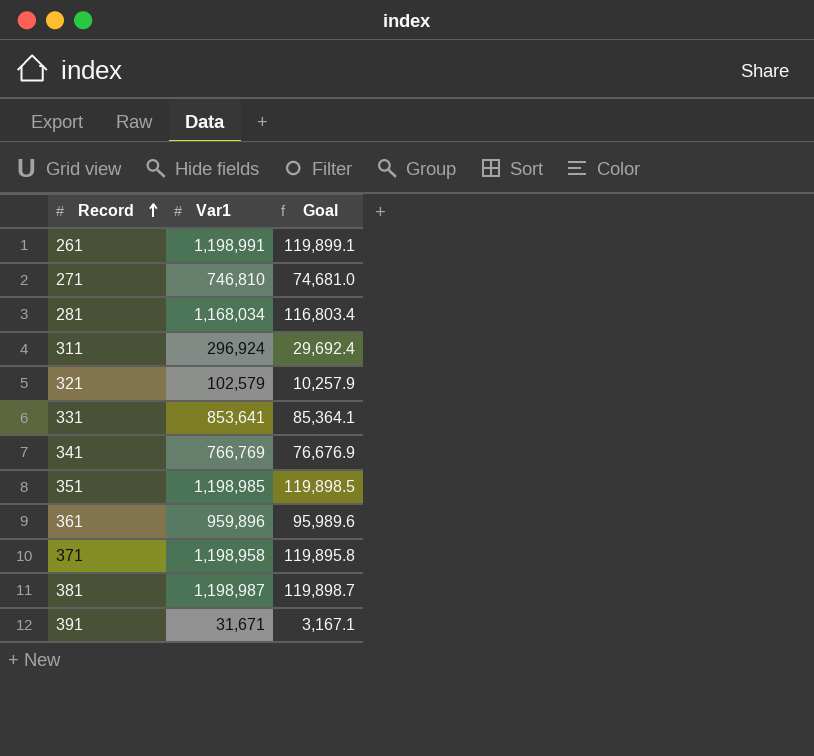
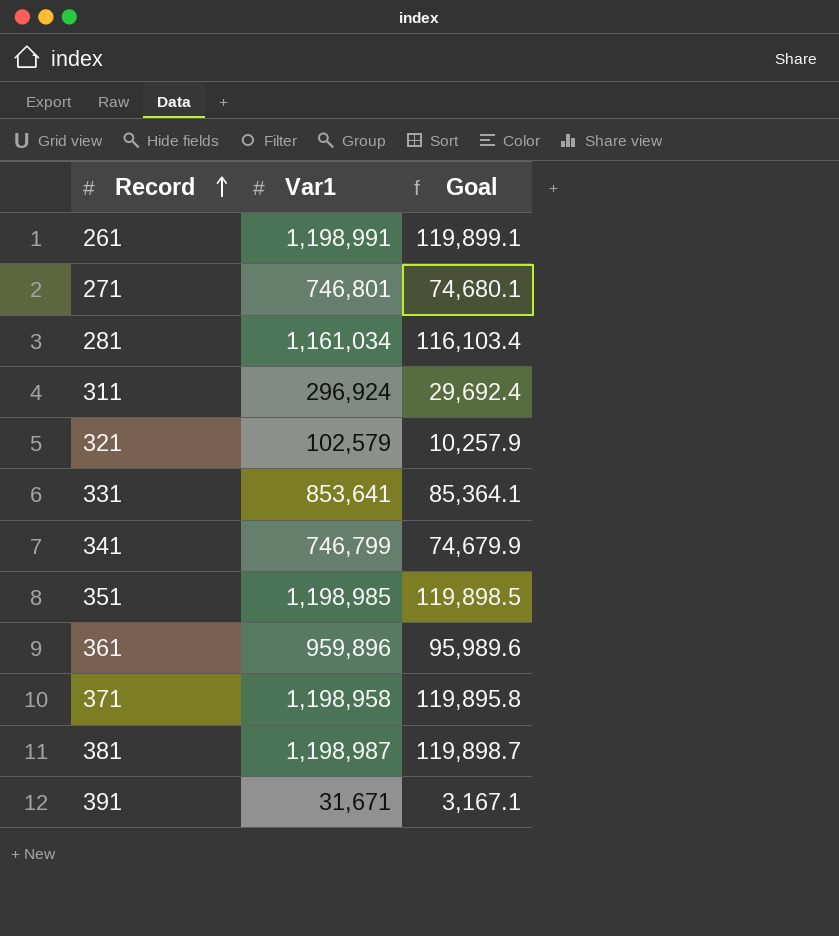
271 | Var1: 746,810 -> 746,801
271 | Goal: 74,681.0 -> 74,680.1
281 | Var1: 1,168,034 -> 1,161,034
281 | Goal: 116,803.4 -> 116,103.4
341 | Var1: 766,769 -> 746,799
341 | Goal: 76,676.9 -> 74,679.9

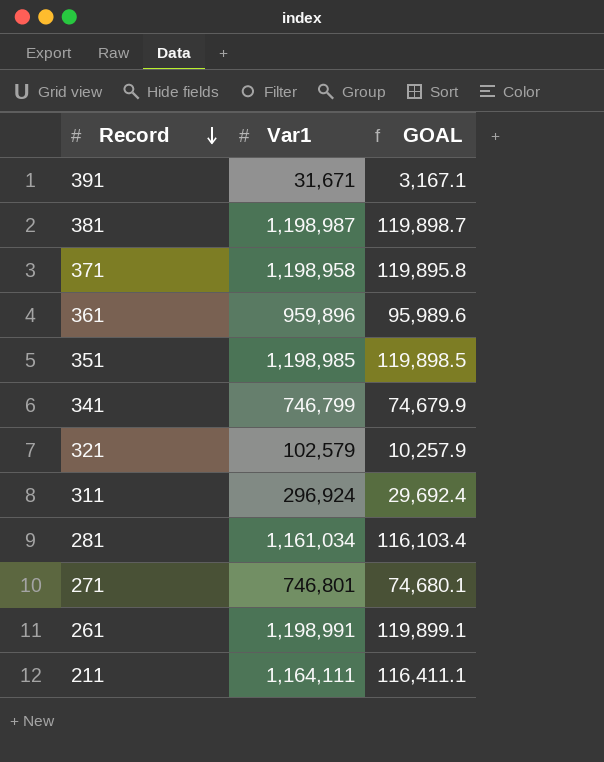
row order: Record ascending -> Record descending
column name: Goal -> GOAL
row 331: 853,641 | 85,364.1 -> none
row 211: none -> 1,164,111 | 116,411.1

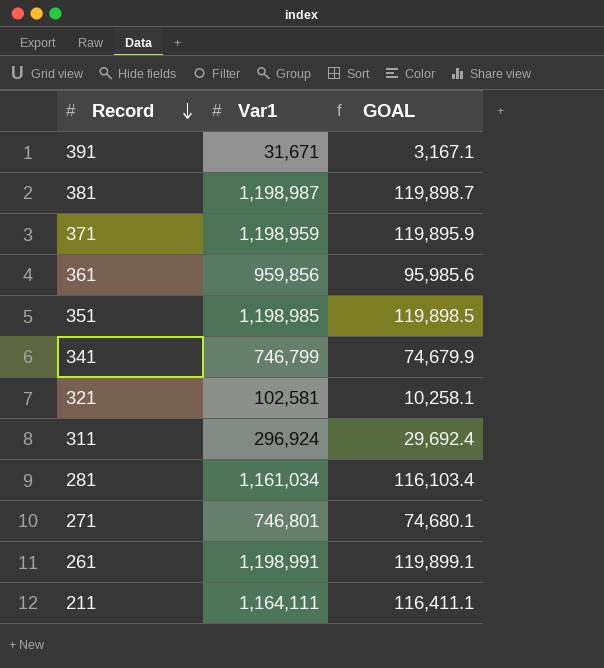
371 | Var1: 1,198,958 -> 1,198,959
371 | GOAL: 119,895.8 -> 119,895.9
361 | Var1: 959,896 -> 959,856
361 | GOAL: 95,989.6 -> 95,985.6
321 | Var1: 102,579 -> 102,581
321 | GOAL: 10,257.9 -> 10,258.1

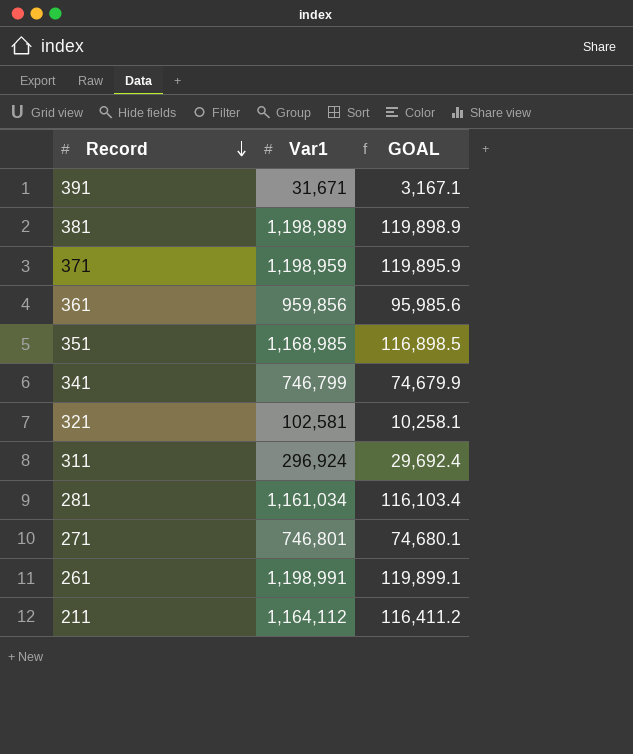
381 | Var1: 1,198,987 -> 1,198,989
381 | GOAL: 119,898.7 -> 119,898.9
351 | Var1: 1,198,985 -> 1,168,985
351 | GOAL: 119,898.5 -> 116,898.5
211 | Var1: 1,164,111 -> 1,164,112
211 | GOAL: 116,411.1 -> 116,411.2

